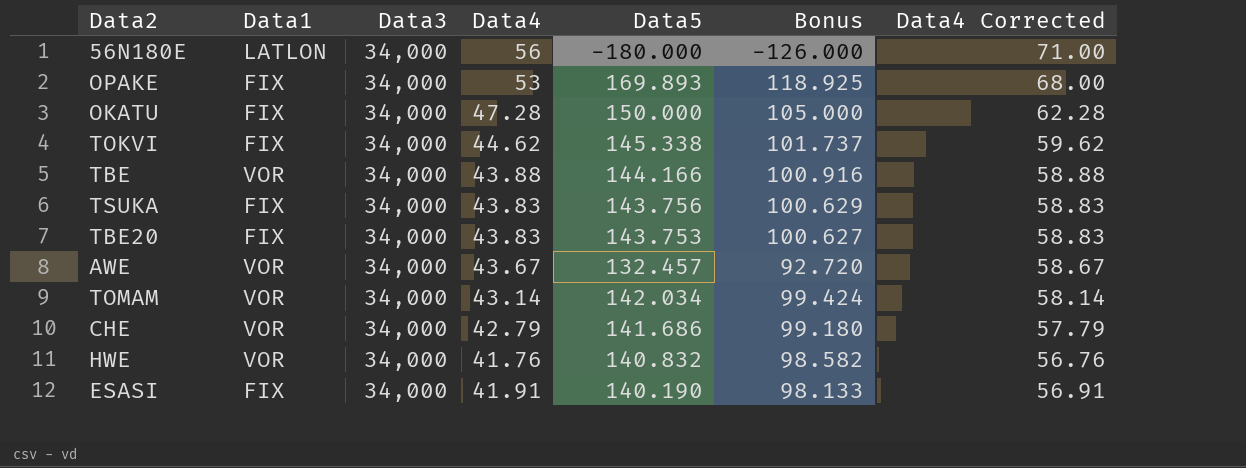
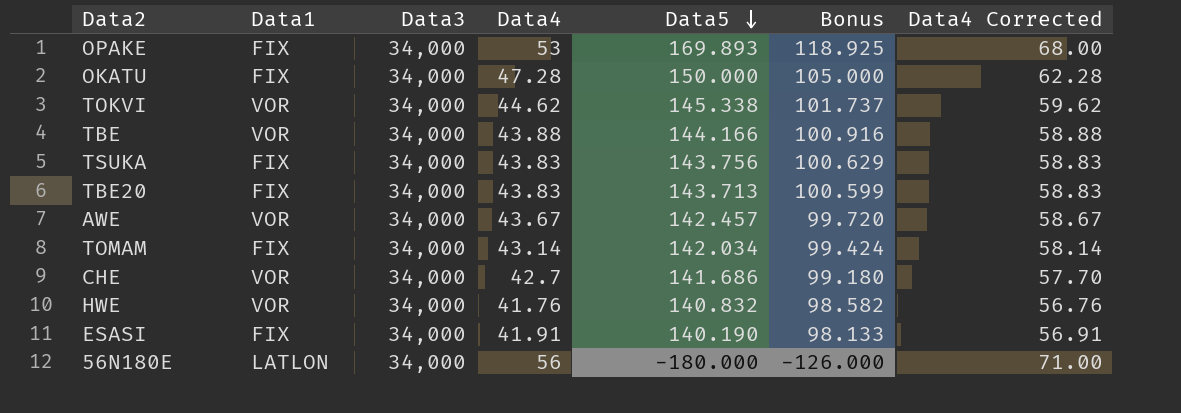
row order: none -> Data5 descending
TOKVI | Data1: FIX -> VOR
TBE20 | Data5: 143.753 -> 143.713
TBE20 | Bonus: 100.627 -> 100.599
AWE | Data5: 132.457 -> 142.457
AWE | Bonus: 92.720 -> 99.720
TOMAM | Data1: VOR -> FIX
CHE | Data4: 42.79 -> 42.7
CHE | Data4 Corrected: 57.79 -> 57.70

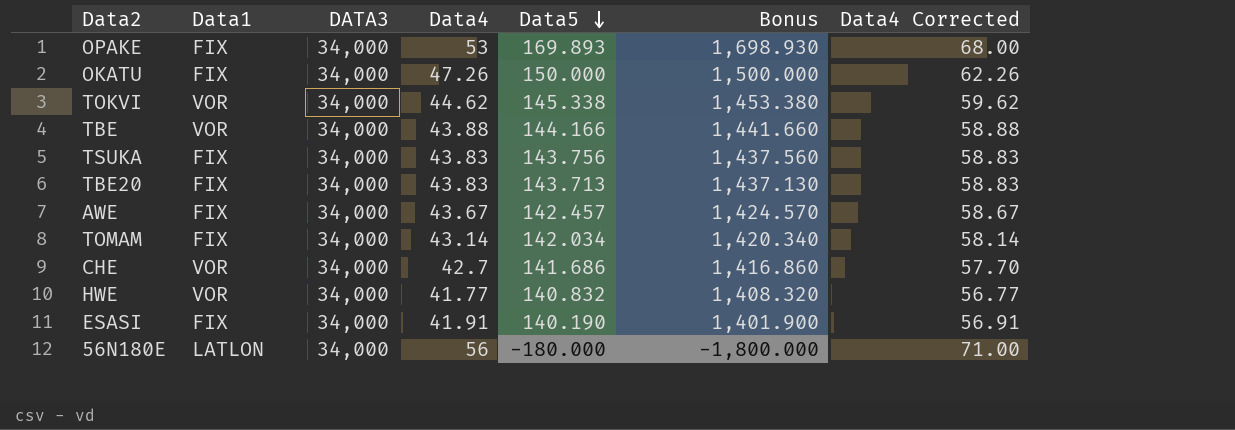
column name: Data3 -> DATA3
column Bonus | formula: [Data5] * 0.7 -> [Data5] * 10
OKATU | Data4: 47.28 -> 47.26
OKATU | Data4 Corrected: 62.28 -> 62.26
AWE | Data1: VOR -> FIX
HWE | Data4: 41.76 -> 41.77
HWE | Data4 Corrected: 56.76 -> 56.77

